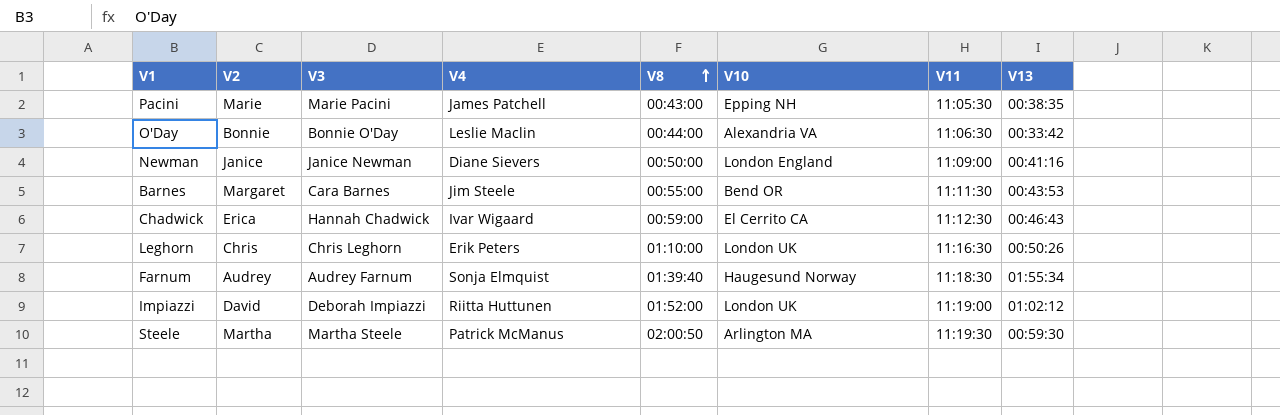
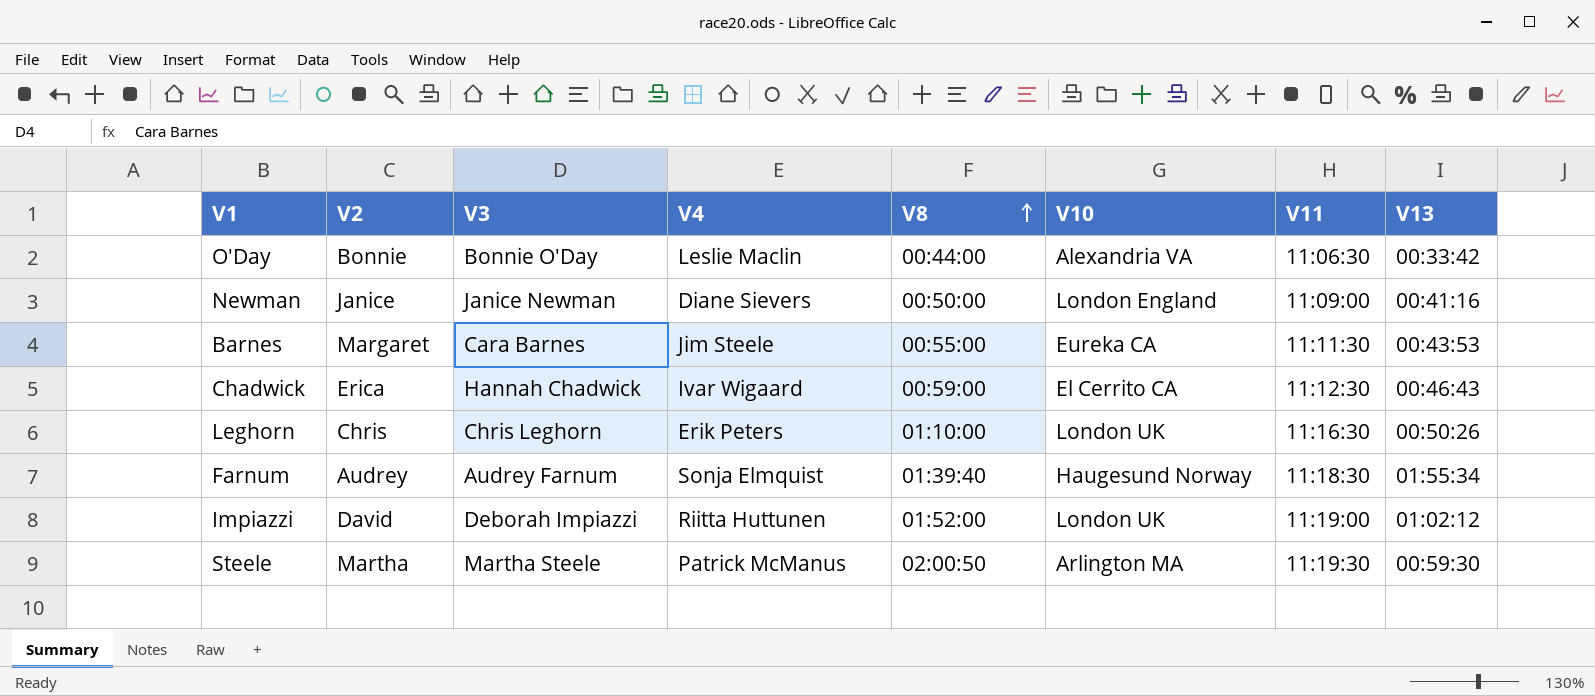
row Pacini: Marie | Marie Pacini | James Patchell | 00:43:00 | Epping NH | 11:05:30 | 00:38:35 -> none
Barnes | V10: Bend OR -> Eureka CA

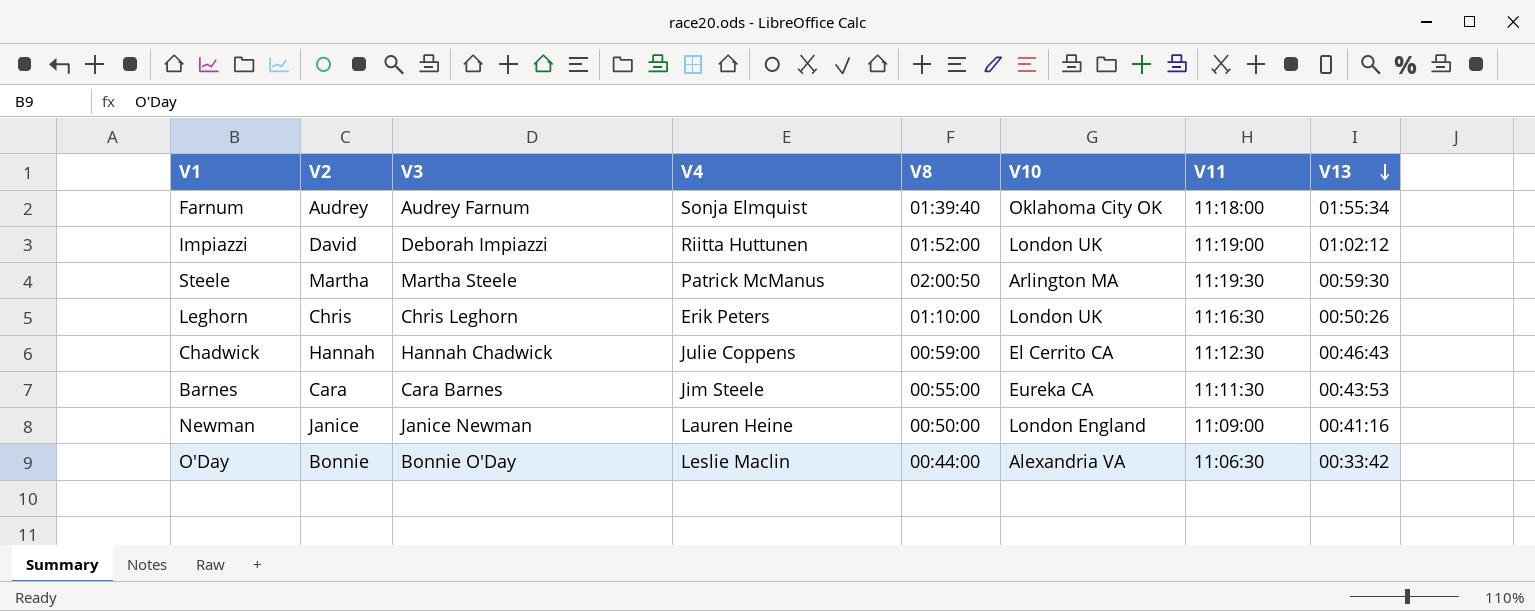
row order: V8 ascending -> V13 descending
Farnum | V10: Haugesund Norway -> Oklahoma City OK
Farnum | V11: 11:18:30 -> 11:18:00
Chadwick | V2: Erica -> Hannah
Chadwick | V4: Ivar Wigaard -> Julie Coppens
Barnes | V2: Margaret -> Cara
Newman | V4: Diane Sievers -> Lauren Heine

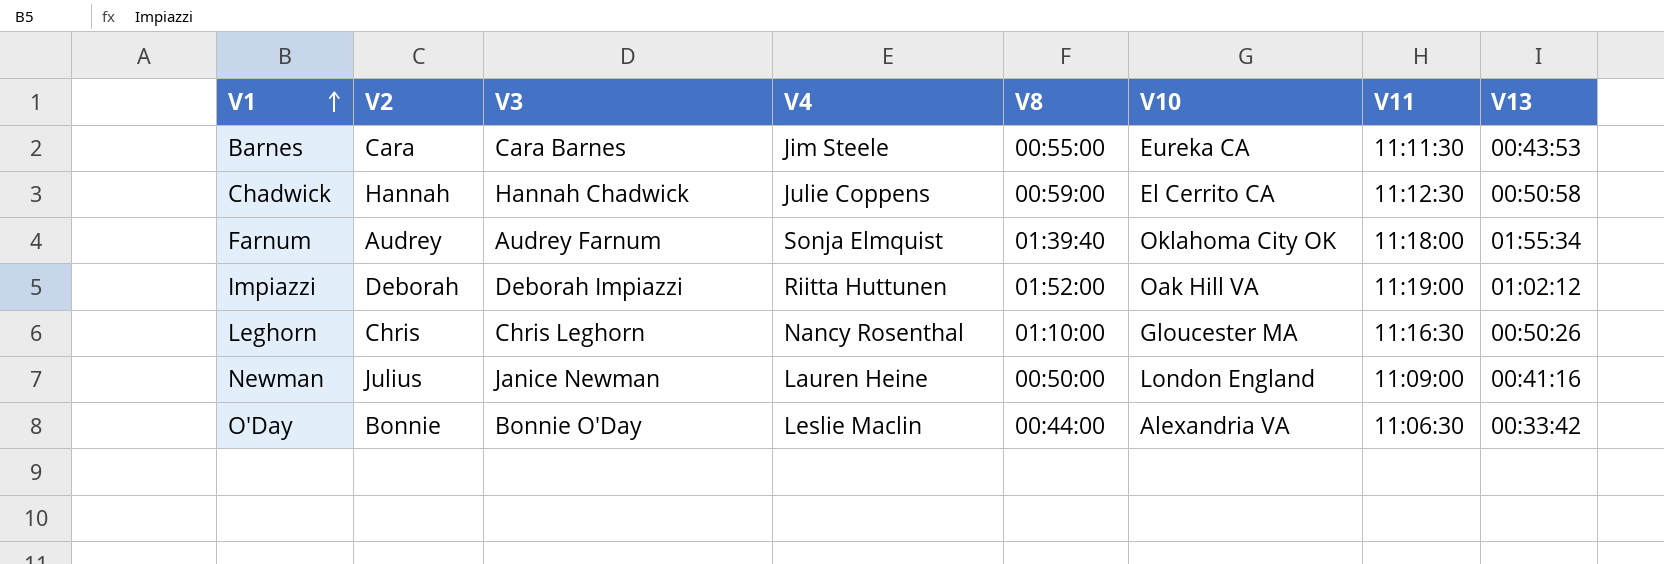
row order: V13 descending -> V1 ascending
row Steele: Martha | Martha Steele | Patrick McManus | 02:00:50 | Arlington MA | 11:19:30 | 00:59:30 -> none
Chadwick | V13: 00:46:43 -> 00:50:58
Impiazzi | V2: David -> Deborah
Impiazzi | V10: London UK -> Oak Hill VA
Leghorn | V4: Erik Peters -> Nancy Rosenthal
Leghorn | V10: London UK -> Gloucester MA
Newman | V2: Janice -> Julius

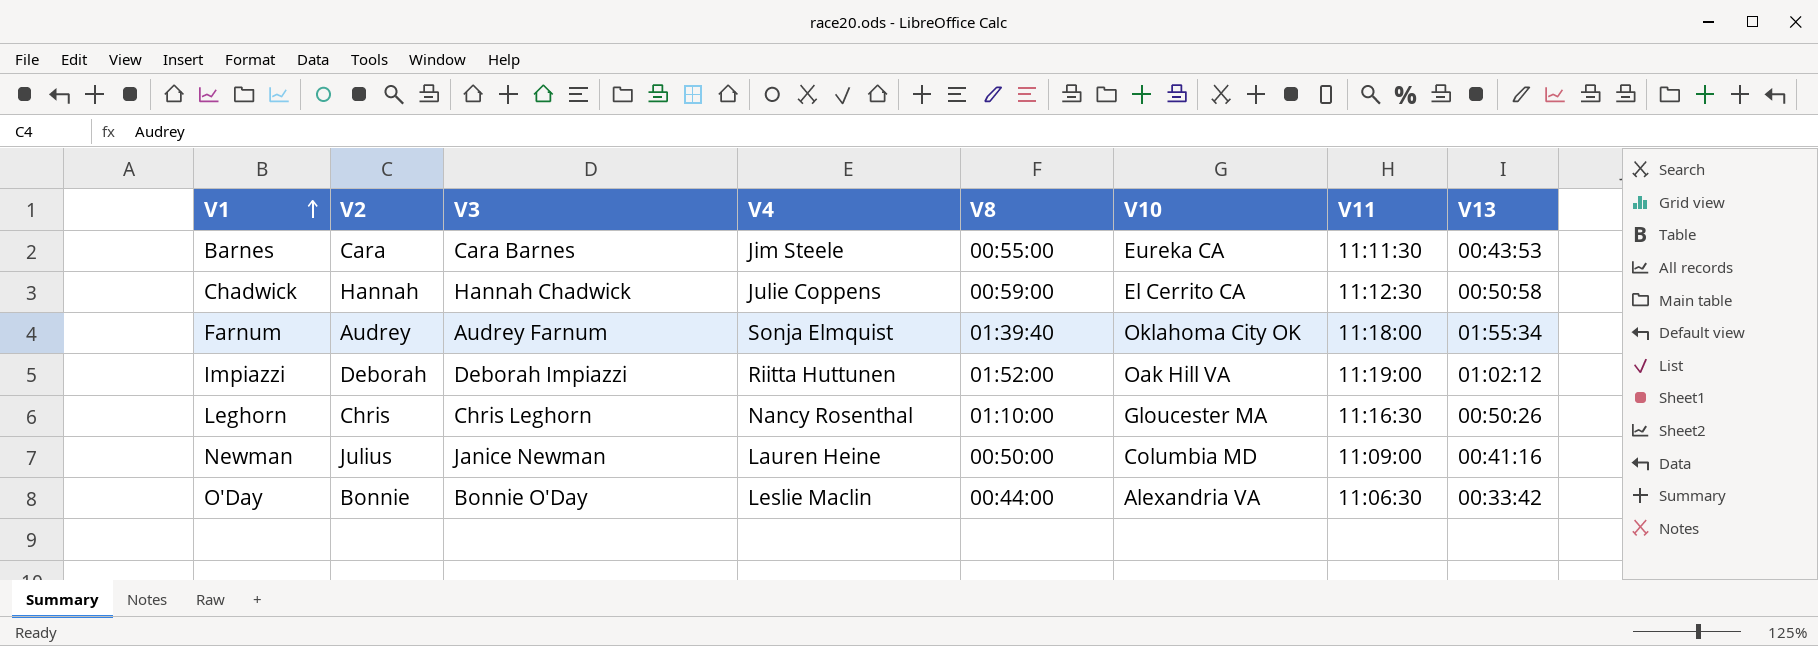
Newman | V10: London England -> Columbia MD

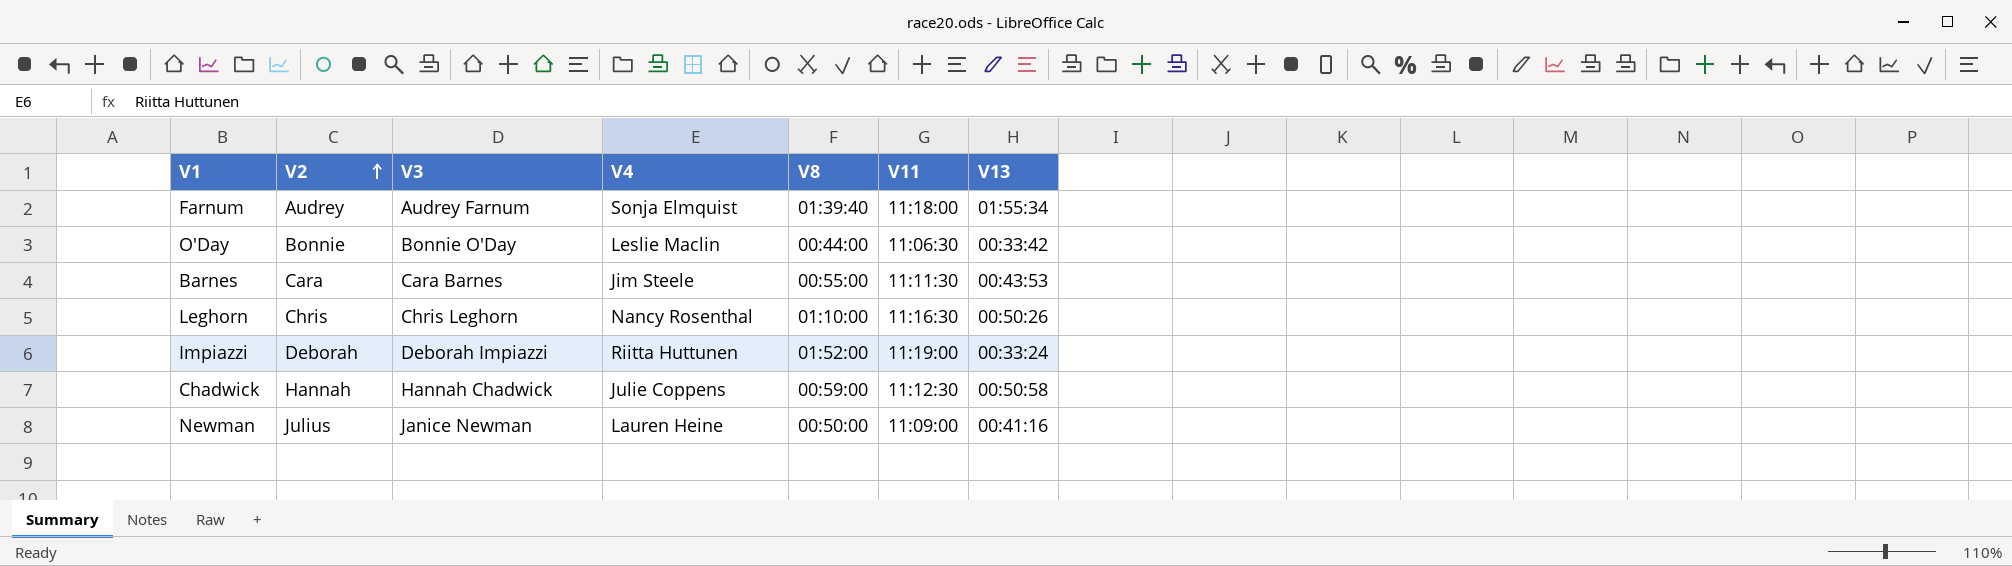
row order: V1 ascending -> V2 ascending
column V10 | position: 6 -> none
Impiazzi | V13: 01:02:12 -> 00:33:24

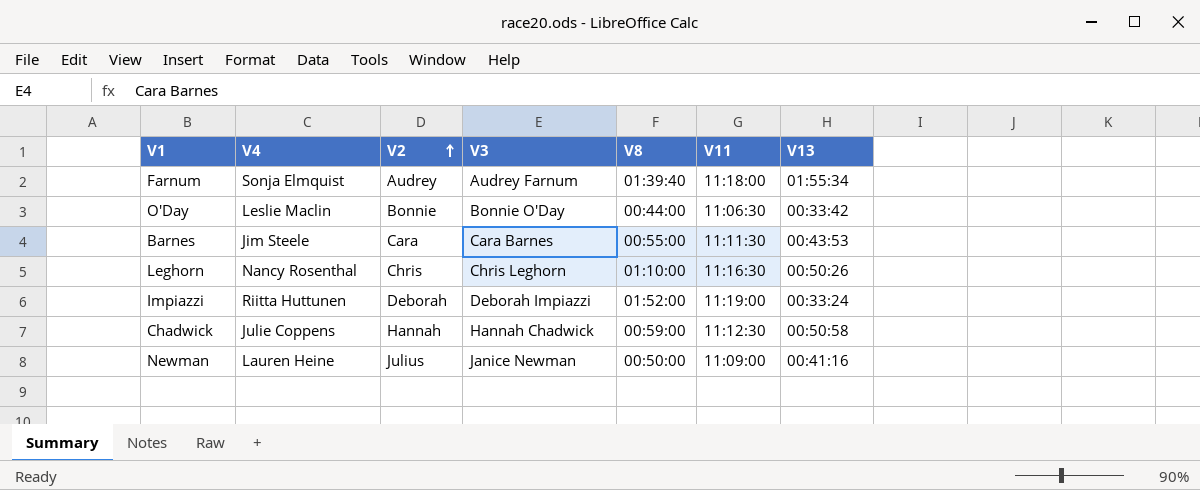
column V4 | position: 4 -> 2

